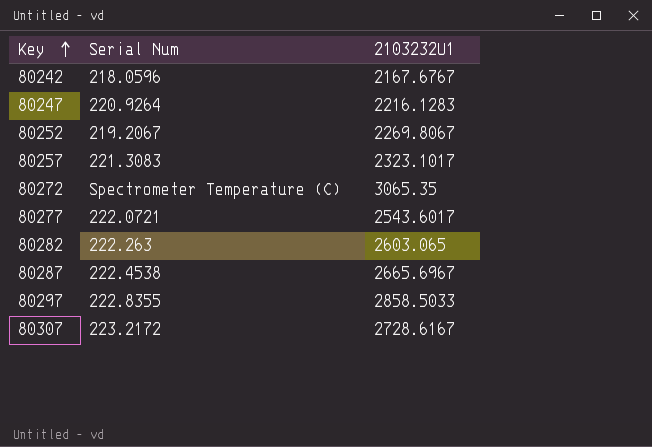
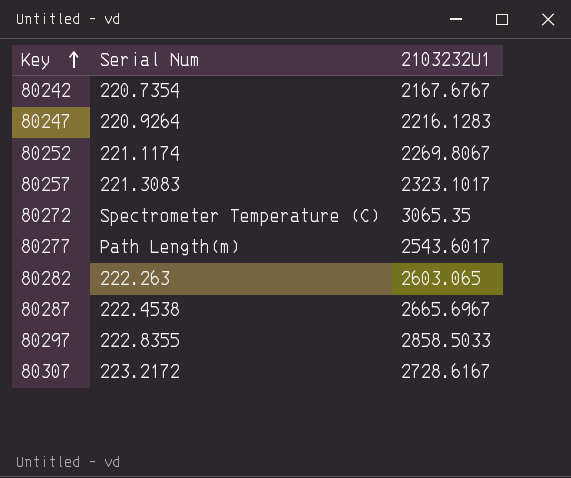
80242 | Serial Num: 218.0596 -> 220.7354
80252 | Serial Num: 219.2067 -> 221.1174
80277 | Serial Num: 222.0721 -> Path Length(m)

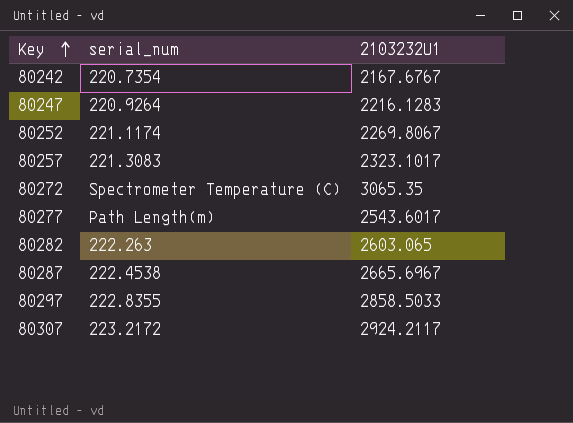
column name: Serial Num -> serial_num
80307 | 2103232U1: 2728.6167 -> 2924.2117

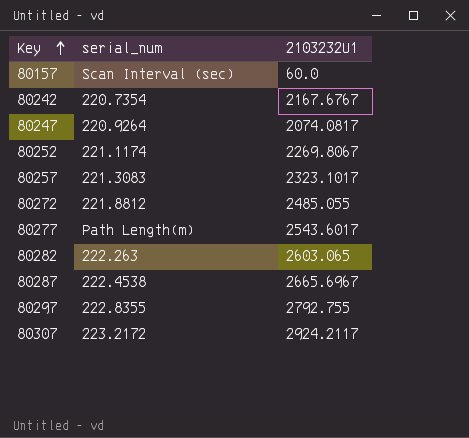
row 80157: none -> Scan Interval (sec) | 60.0
80247 | 2103232U1: 2216.1283 -> 2074.0817
80272 | serial_num: Spectrometer Temperature (C) -> 221.8812
80272 | 2103232U1: 3065.35 -> 2485.055
80297 | 2103232U1: 2858.5033 -> 2792.755

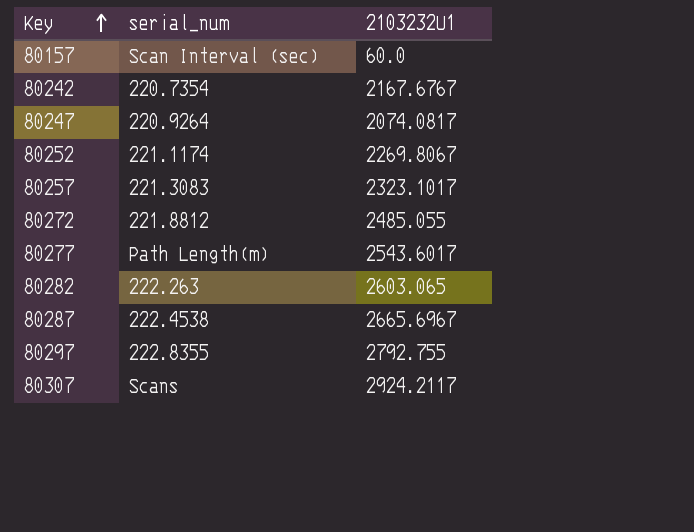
80307 | serial_num: 223.2172 -> Scans

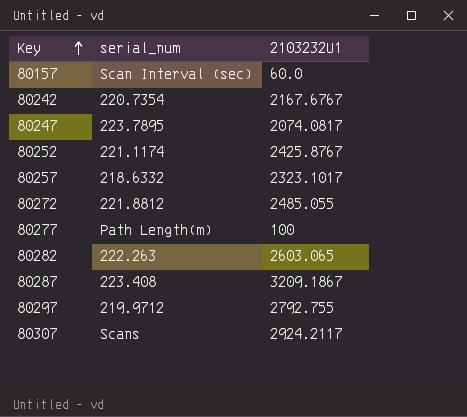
80247 | serial_num: 220.9264 -> 223.7895
80252 | 2103232U1: 2269.8067 -> 2425.8767
80257 | serial_num: 221.3083 -> 218.6332
80277 | 2103232U1: 2543.6017 -> 100
80287 | serial_num: 222.4538 -> 223.408
80287 | 2103232U1: 2665.6967 -> 3209.1867
80297 | serial_num: 222.8355 -> 219.9712

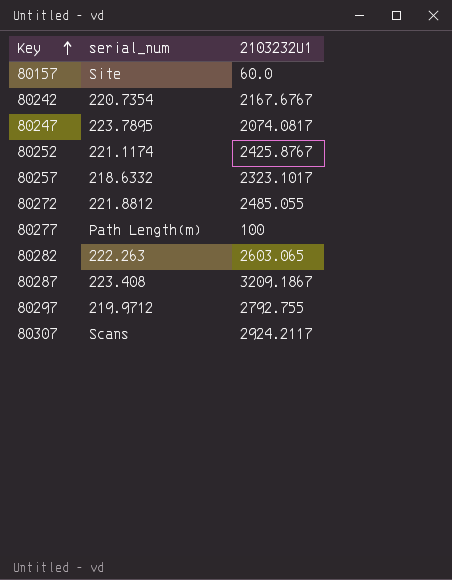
80157 | serial_num: Scan Interval (sec) -> Site

